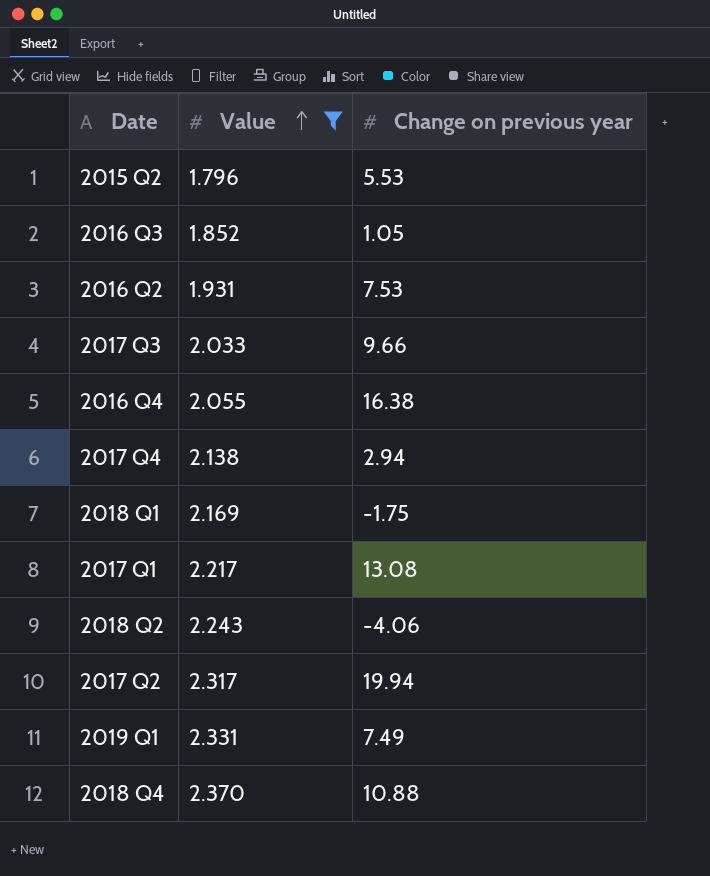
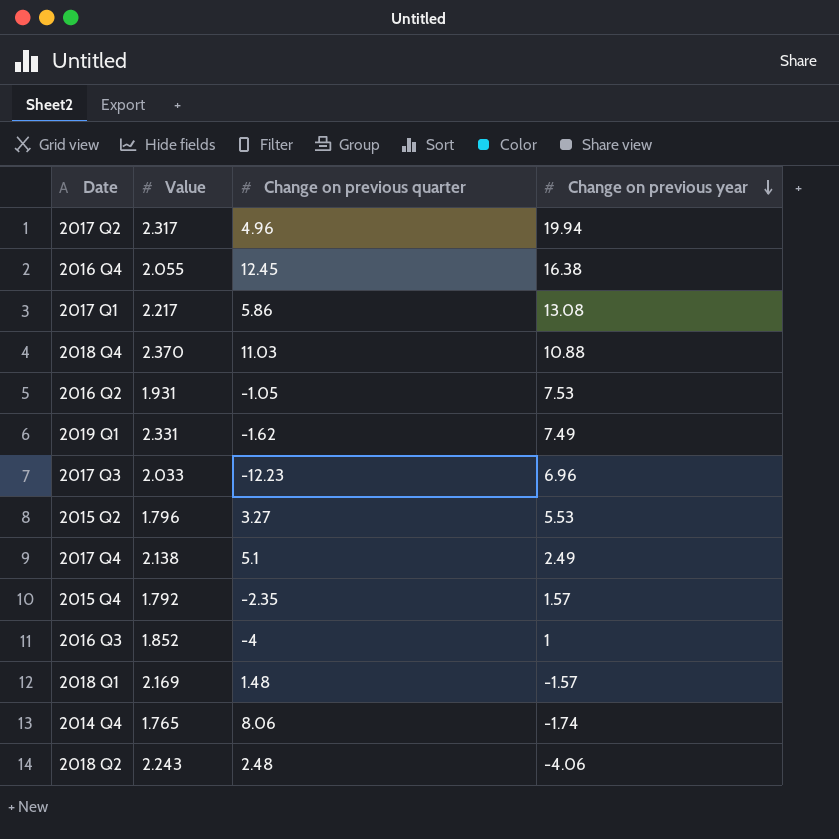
filter: Value >= 1.796 -> none
row order: Value ascending -> Change on previous year descending
column Change on previous quarter | position: none -> 3
2017 Q3 | Change on previous year: 9.66 -> 6.96
2017 Q4 | Change on previous year: 2.94 -> 2.49
2016 Q3 | Change on previous year: 1.05 -> 1
2018 Q1 | Change on previous year: -1.75 -> -1.57

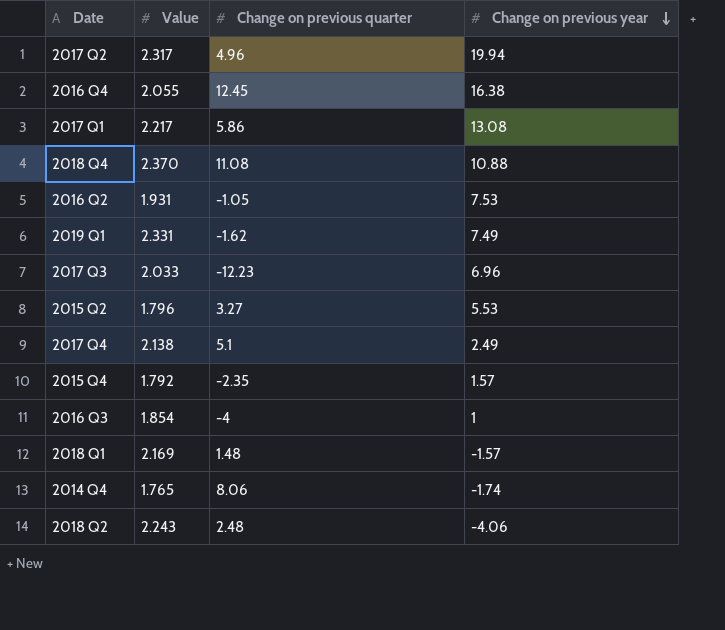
2018 Q4 | Change on previous quarter: 11.03 -> 11.08
2016 Q3 | Value: 1.852 -> 1.854

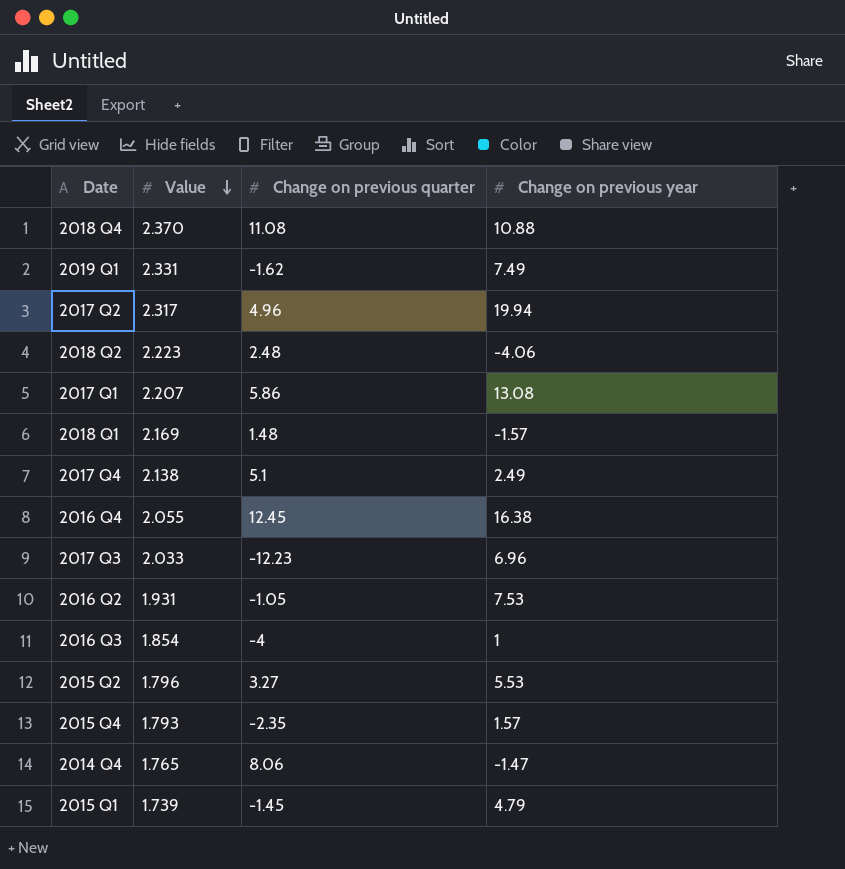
row order: Change on previous year descending -> Value descending
2018 Q2 | Value: 2.243 -> 2.223
2017 Q1 | Value: 2.217 -> 2.207
2015 Q4 | Value: 1.792 -> 1.793
2014 Q4 | Change on previous year: -1.74 -> -1.47
row 2015 Q1: none -> 1.739 | -1.45 | 4.79

